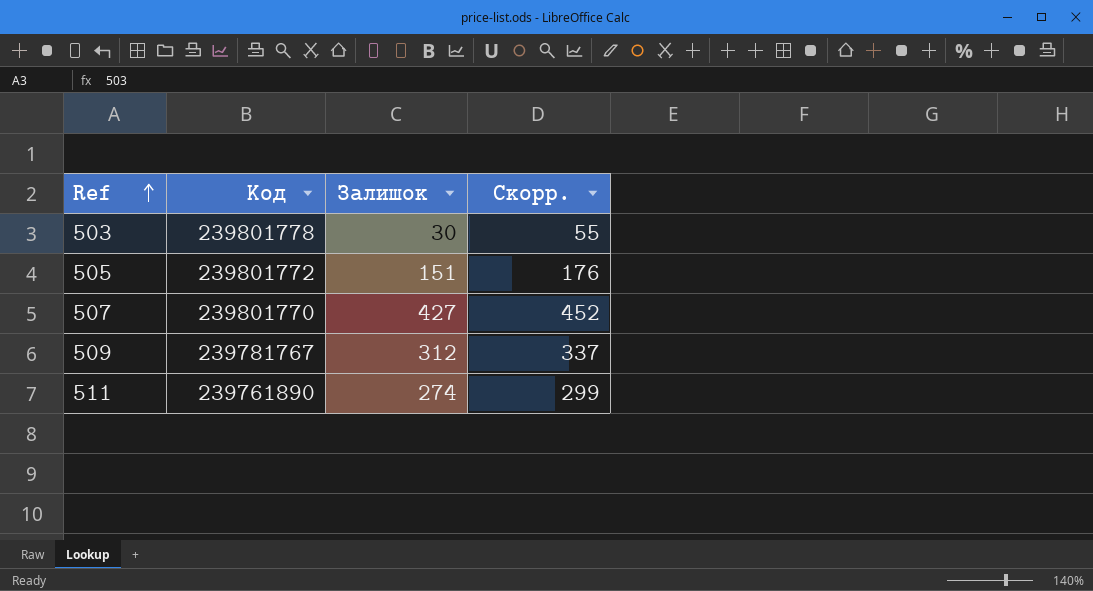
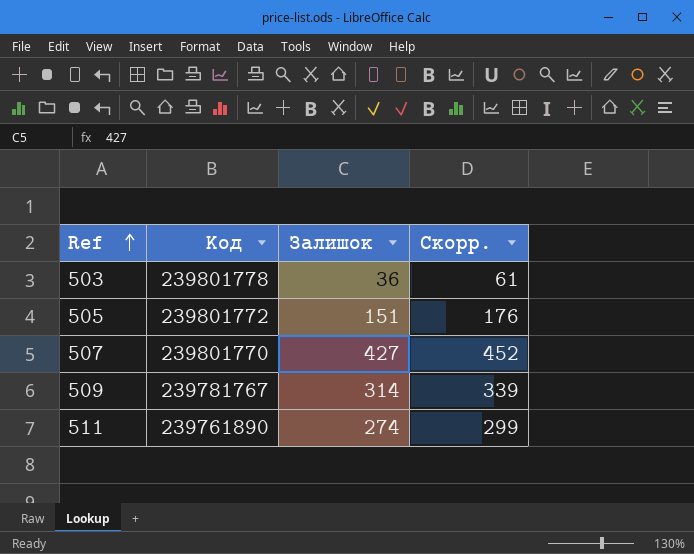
503 | Залишок: 30 -> 36
503 | Скорр.: 55 -> 61
509 | Залишок: 312 -> 314
509 | Скорр.: 337 -> 339

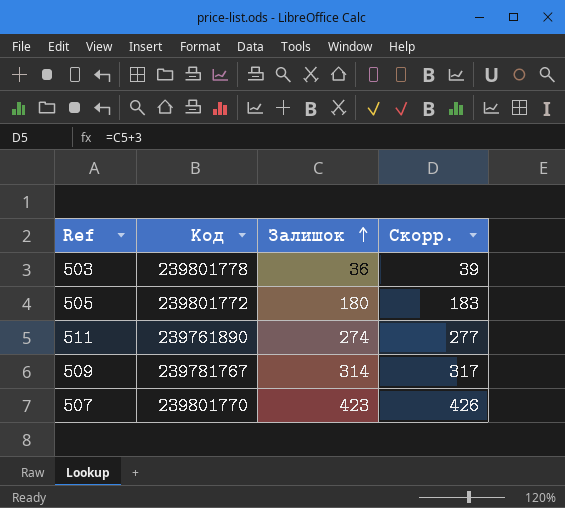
row order: Ref ascending -> Залишок ascending
column Скорр. | formula: [Залишок] + 25 -> [Залишок] + 3
505 | Залишок: 151 -> 180
507 | Залишок: 427 -> 423

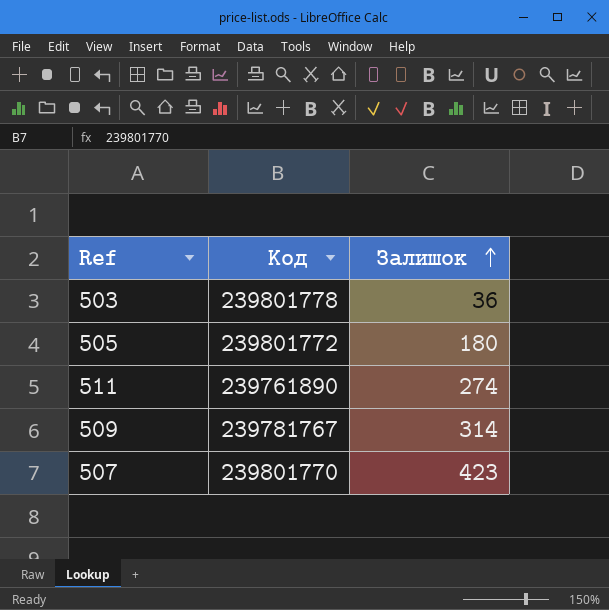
column Скорр. | formula: [Залишок] + 3 -> none

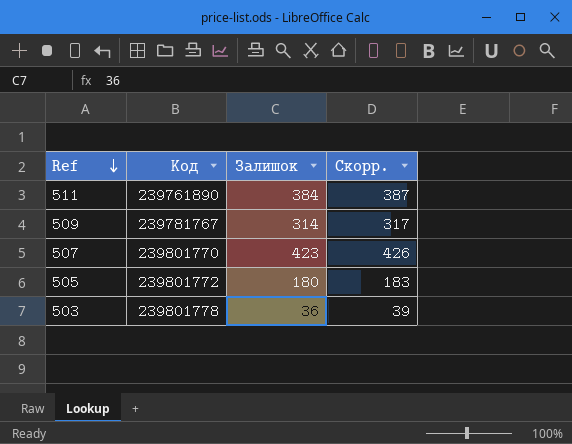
row order: Залишок ascending -> Ref descending
column Скорр. | formula: none -> [Залишок] + 3
511 | Залишок: 274 -> 384

